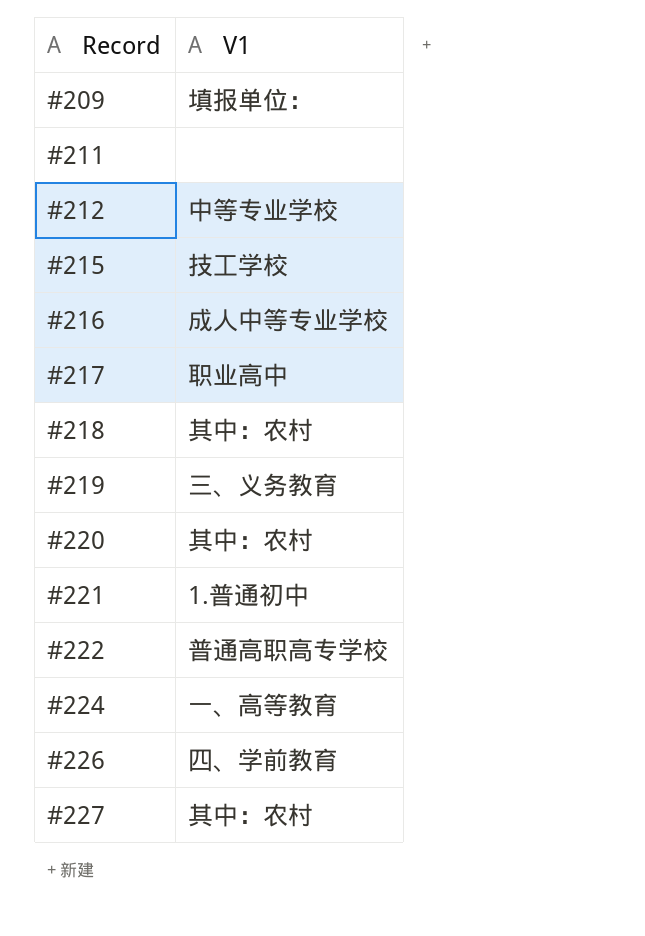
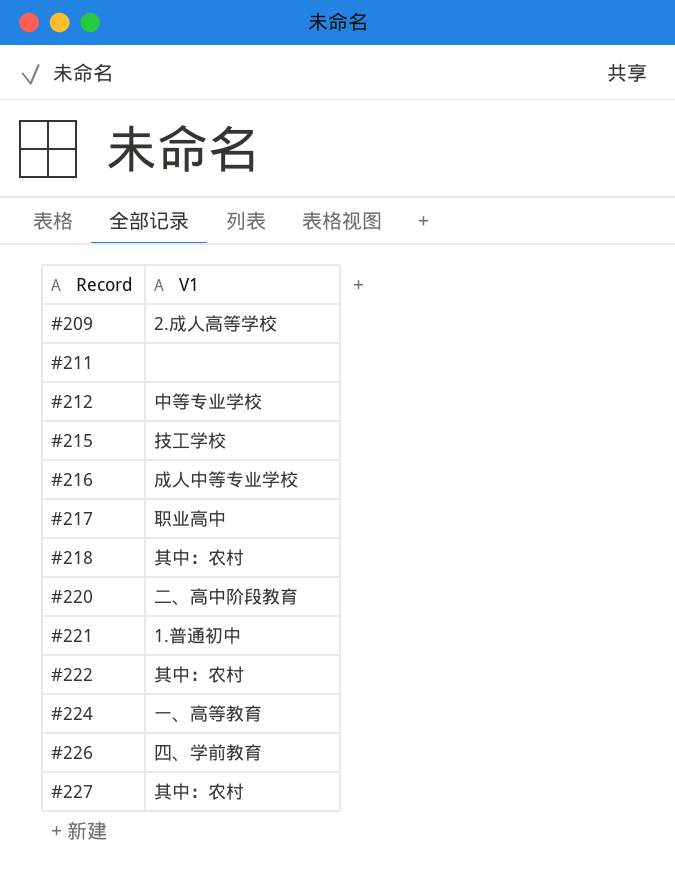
row #219: 三、义务教育 -> none
#209 | V1: 填报单位： -> 2.成人高等学校
#220 | V1: 其中：农村 -> 二、高中阶段教育
#222 | V1: 普通高职高专学校 -> 其中：农村

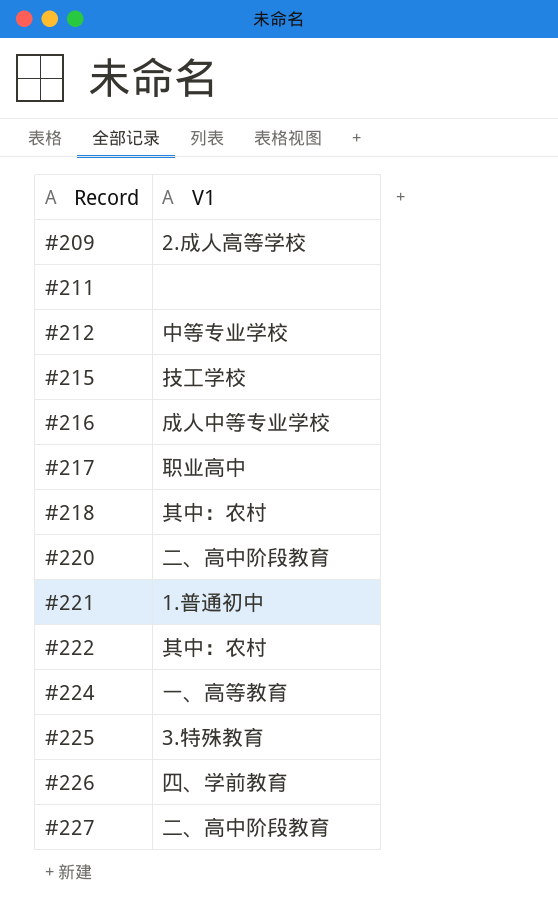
row #225: none -> 3.特殊教育
#227 | V1: 其中：农村 -> 二、高中阶段教育

